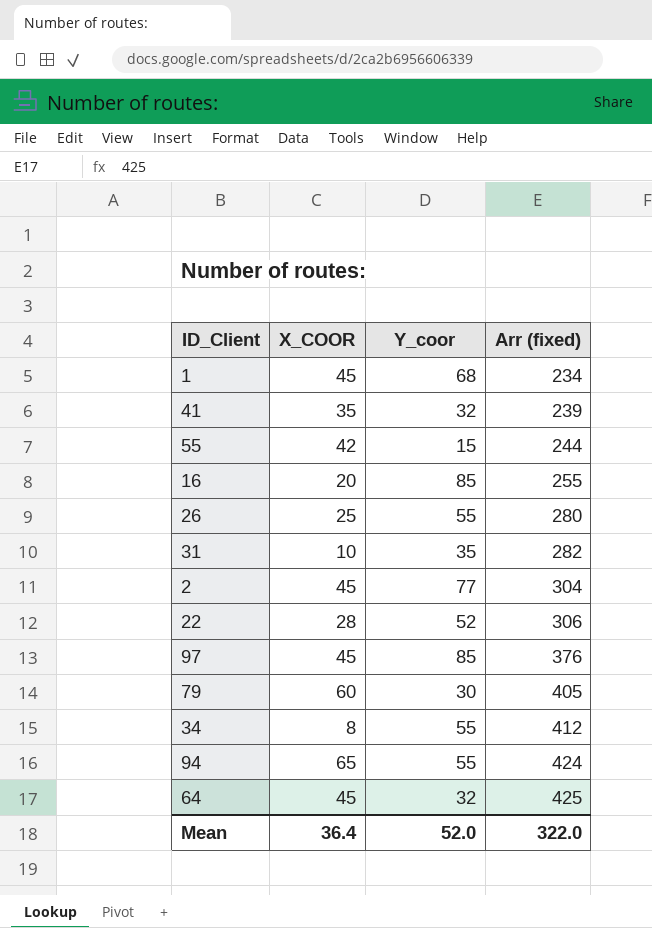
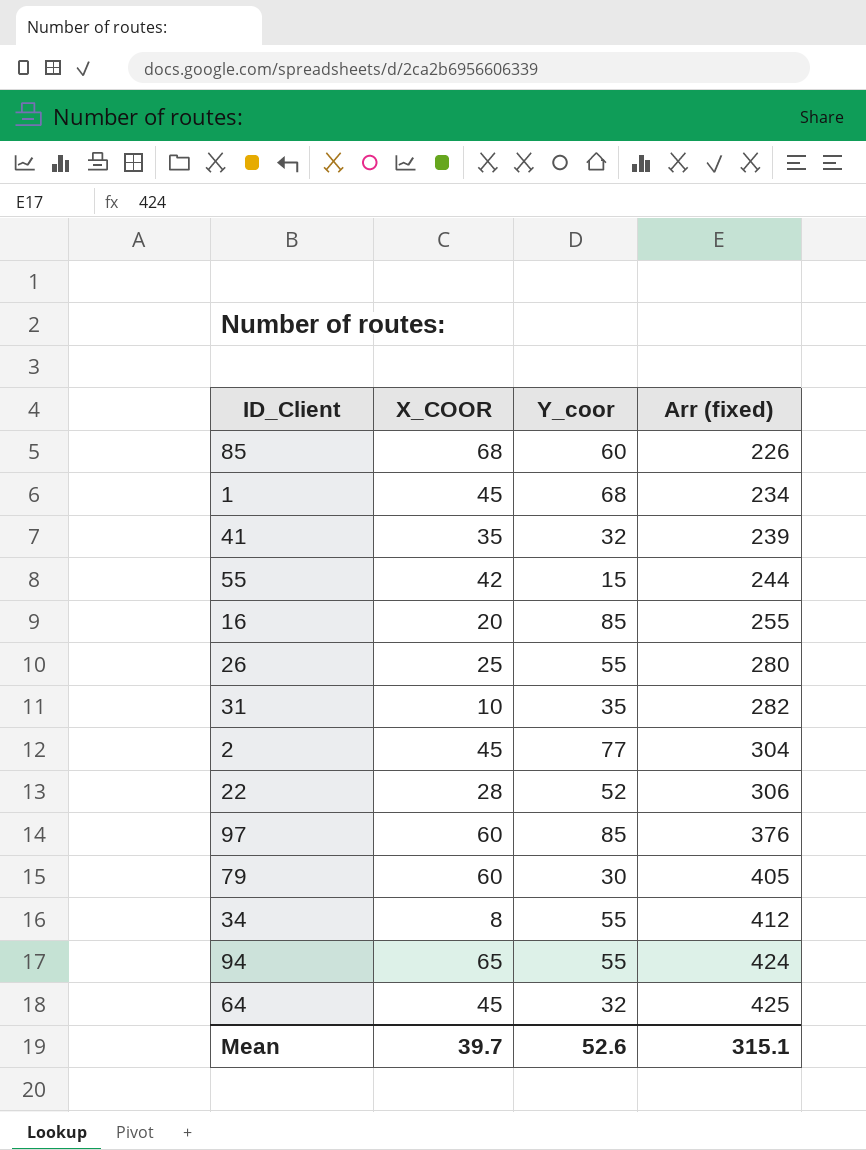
row 85: none -> 68 | 60 | 226
97 | X_COOR: 45 -> 60
Mean | X_COOR: 36.4 -> 39.7
Mean | Y_coor: 52.0 -> 52.6
Mean | Arr (fixed): 322.0 -> 315.1

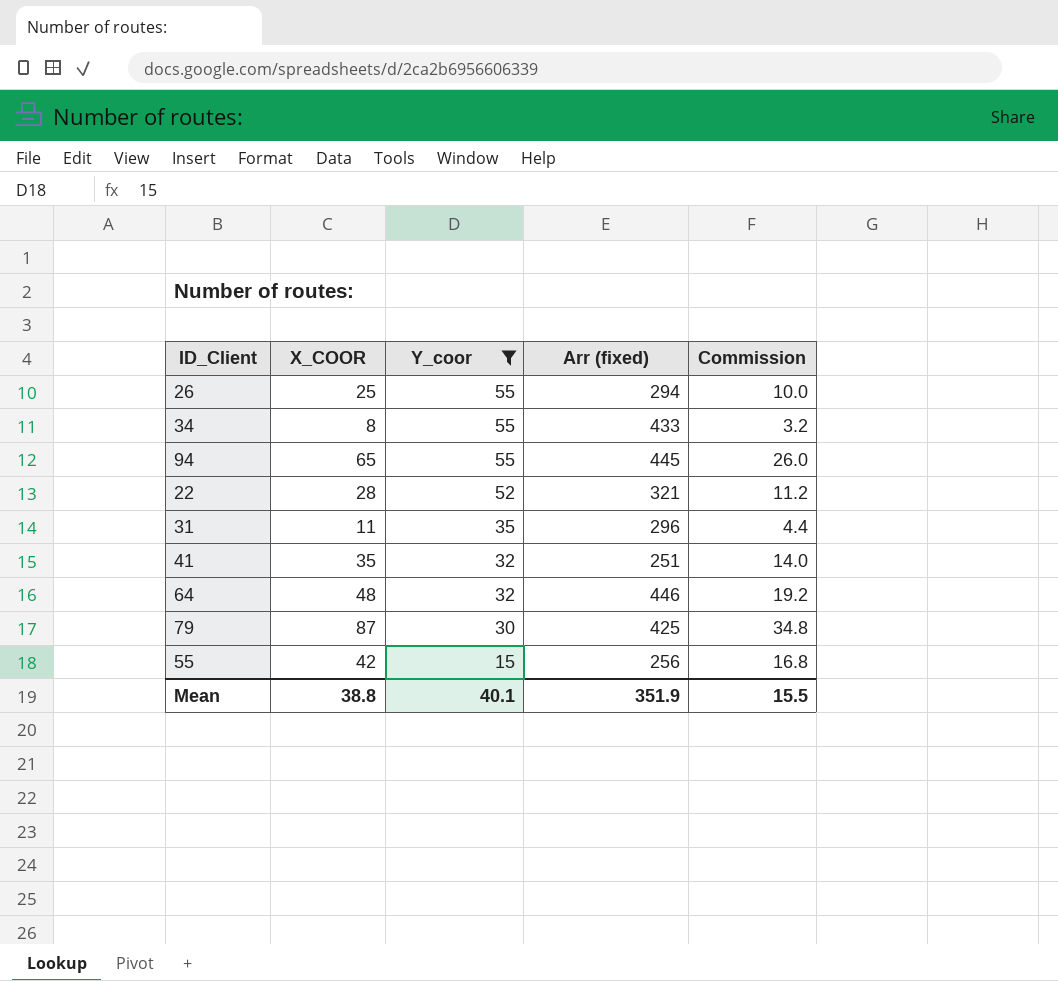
filter: none -> Y_coor <= 55
row order: Arr (fixed) ascending -> Y_coor descending
column Commission | formula: none -> [X_COOR] * 0.4
26 | Arr (fixed): 280 -> 294
34 | Arr (fixed): 412 -> 433
94 | Arr (fixed): 424 -> 445
22 | Arr (fixed): 306 -> 321
31 | X_COOR: 10 -> 11
31 | Arr (fixed): 282 -> 296
41 | Arr (fixed): 239 -> 251
64 | X_COOR: 45 -> 48
64 | Arr (fixed): 425 -> 446
79 | X_COOR: 60 -> 87
79 | Arr (fixed): 405 -> 425
55 | Arr (fixed): 244 -> 256
Mean | X_COOR: 39.7 -> 38.8
Mean | Y_coor: 52.6 -> 40.1
Mean | Arr (fixed): 315.1 -> 351.9

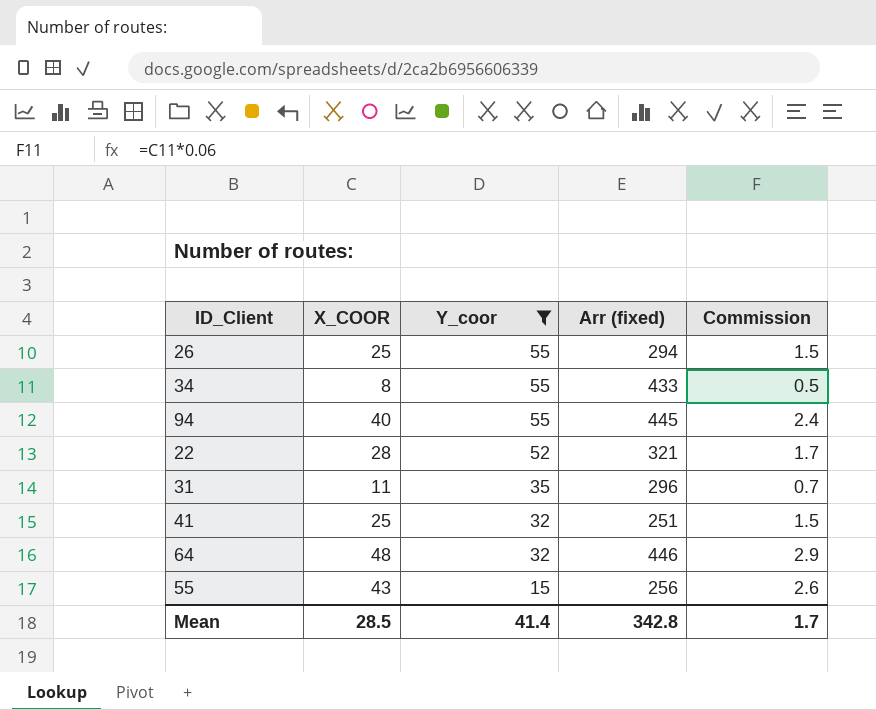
column Commission | formula: [X_COOR] * 0.4 -> [X_COOR] * 0.06
row 79: 87 | 30 | 425 | 34.8 -> none
94 | X_COOR: 65 -> 40
41 | X_COOR: 35 -> 25
55 | X_COOR: 42 -> 43
Mean | X_COOR: 38.8 -> 28.5
Mean | Y_coor: 40.1 -> 41.4
Mean | Arr (fixed): 351.9 -> 342.8
Mean | Commission: 15.5 -> 1.7

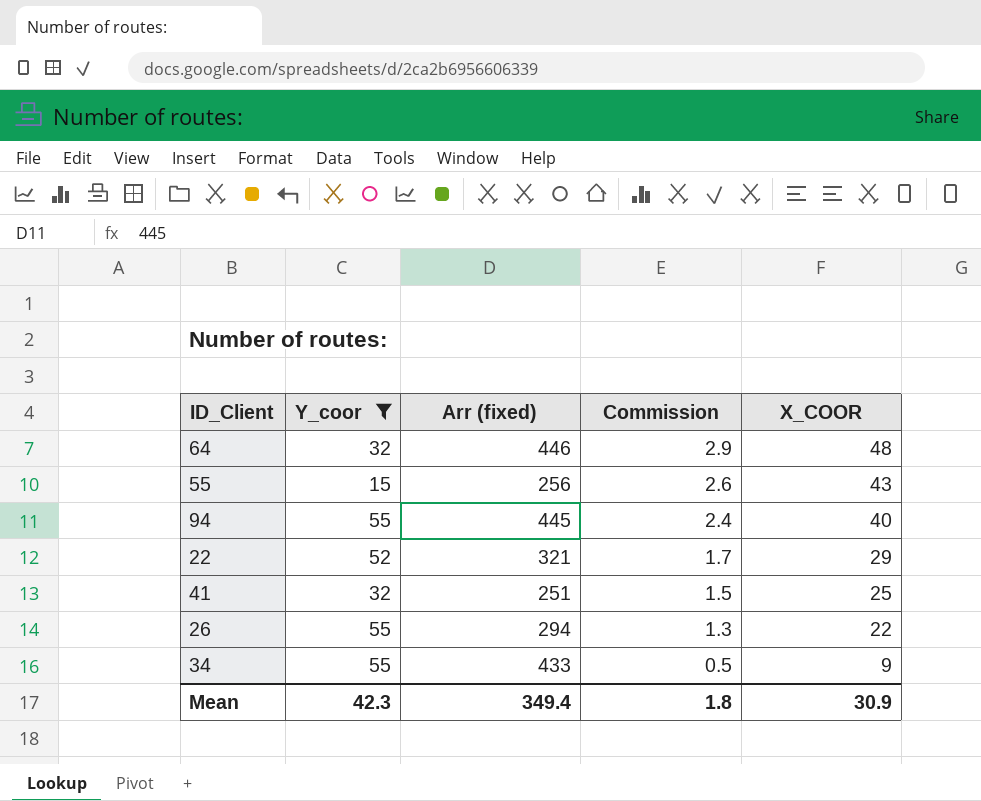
row order: Y_coor descending -> Commission descending
column X_COOR | position: 2 -> 5
row 31: 11 | 35 | 296 | 0.7 -> none
22 | X_COOR: 28 -> 29
26 | Commission: 1.5 -> 1.3
26 | X_COOR: 25 -> 22
34 | X_COOR: 8 -> 9
Mean | Y_coor: 41.4 -> 42.3
Mean | Arr (fixed): 342.8 -> 349.4
Mean | Commission: 1.7 -> 1.8
Mean | X_COOR: 28.5 -> 30.9

